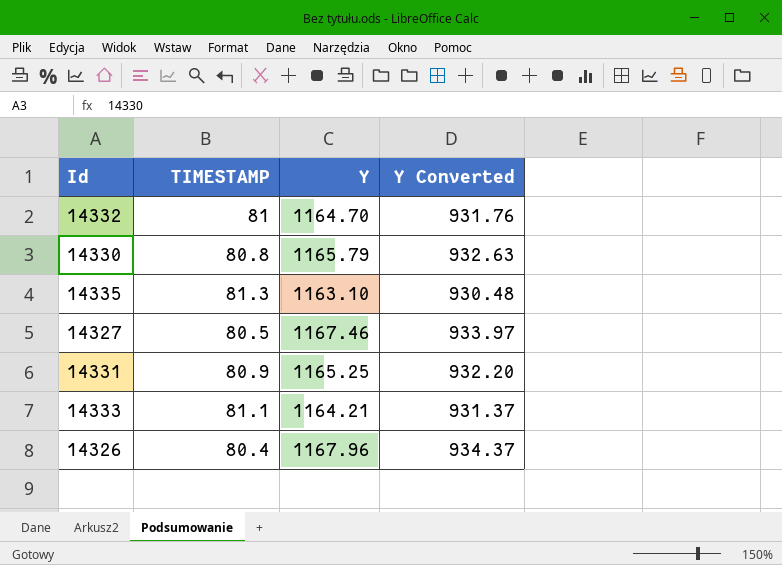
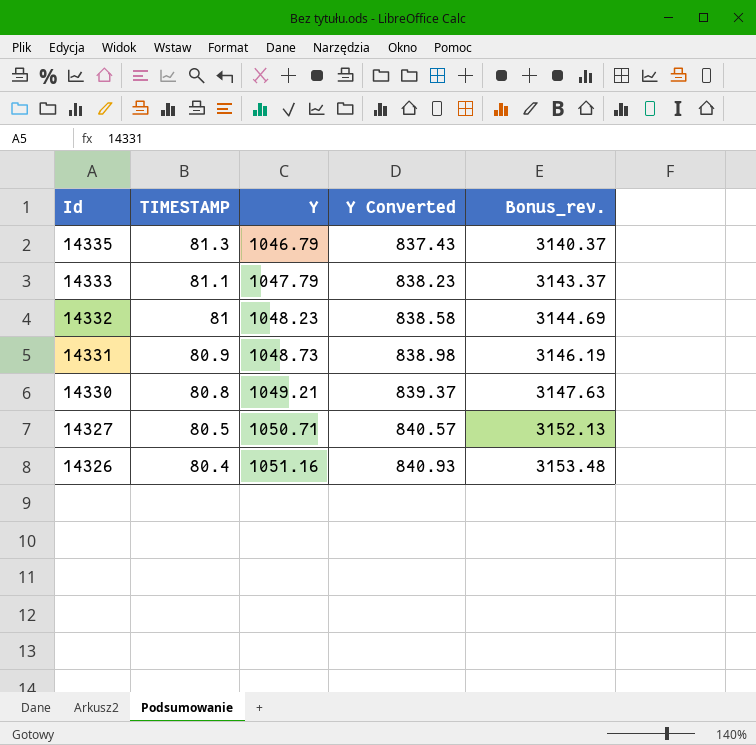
row order: none -> Id descending
column Bonus_rev. | formula: none -> [Y] * 3
14335 | Y: 1163.10 -> 1046.79
14335 | Y Converted: 930.48 -> 837.43
14333 | Y: 1164.21 -> 1047.79
14333 | Y Converted: 931.37 -> 838.23
14332 | Y: 1164.70 -> 1048.23
14332 | Y Converted: 931.76 -> 838.58
14331 | Y: 1165.25 -> 1048.73
14331 | Y Converted: 932.20 -> 838.98
14330 | Y: 1165.79 -> 1049.21
14330 | Y Converted: 932.63 -> 839.37
14327 | Y: 1167.46 -> 1050.71
14327 | Y Converted: 933.97 -> 840.57
14326 | Y: 1167.96 -> 1051.16
14326 | Y Converted: 934.37 -> 840.93

